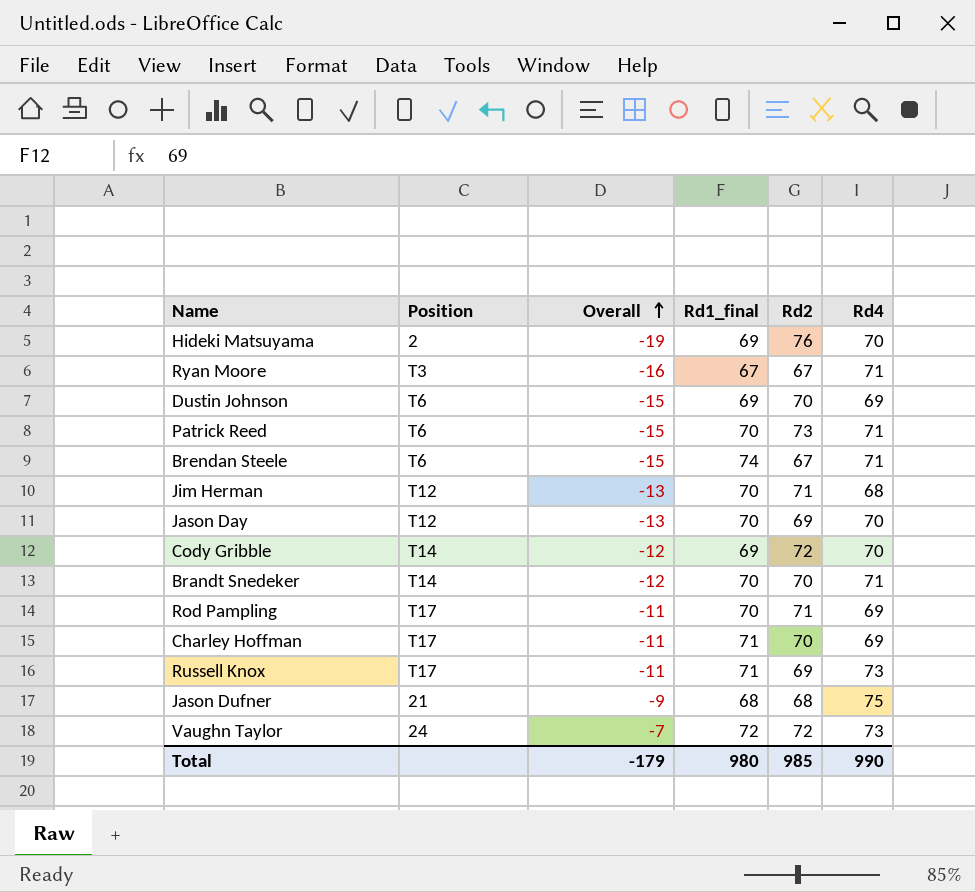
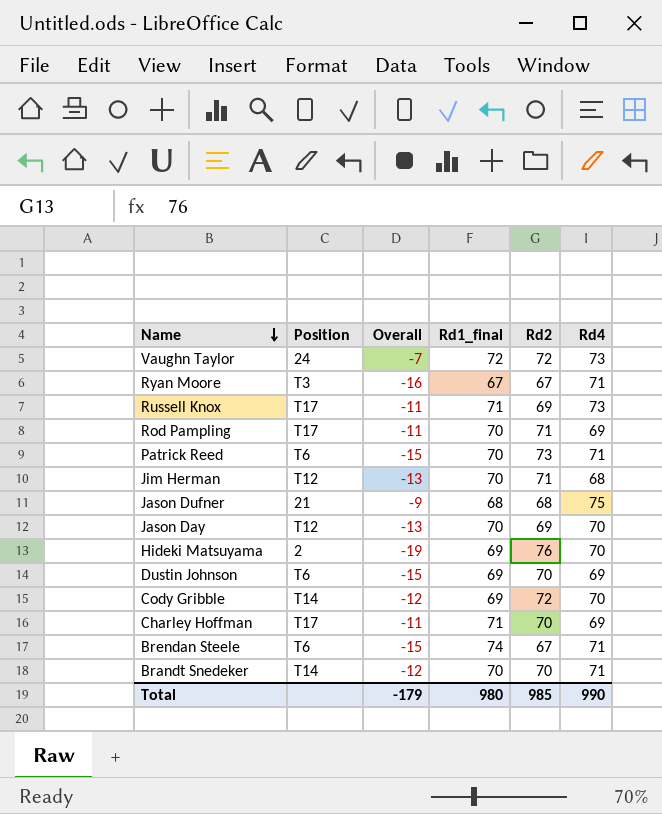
row order: Overall ascending -> Name descending

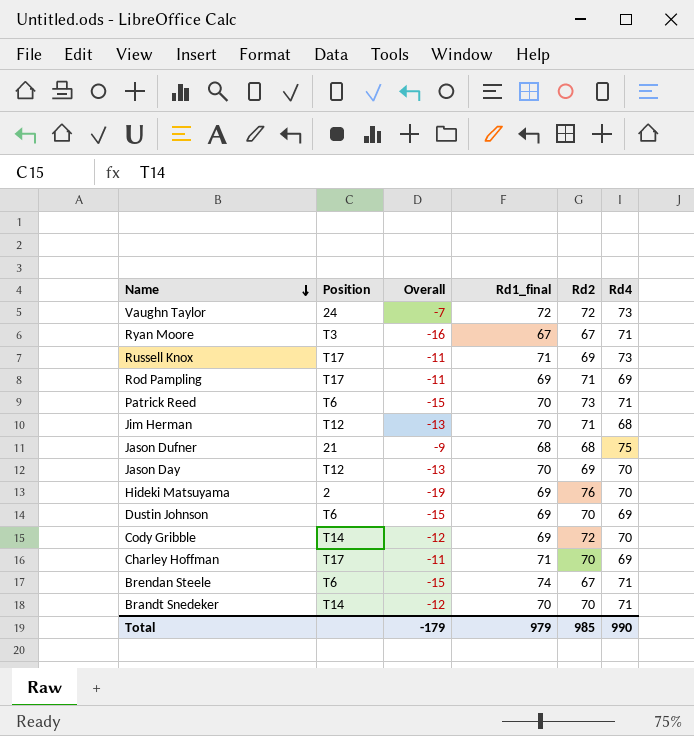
Rod Pampling | Rd1_final: 70 -> 69
Total | Rd1_final: 980 -> 979

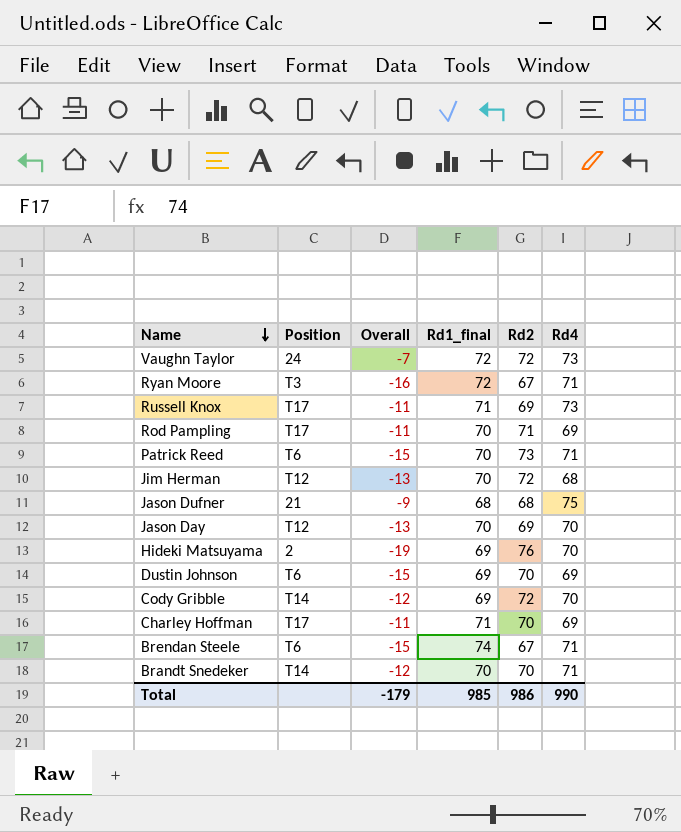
Ryan Moore | Rd1_final: 67 -> 72
Rod Pampling | Rd1_final: 69 -> 70
Jim Herman | Rd2: 71 -> 72
Total | Rd1_final: 979 -> 985
Total | Rd2: 985 -> 986

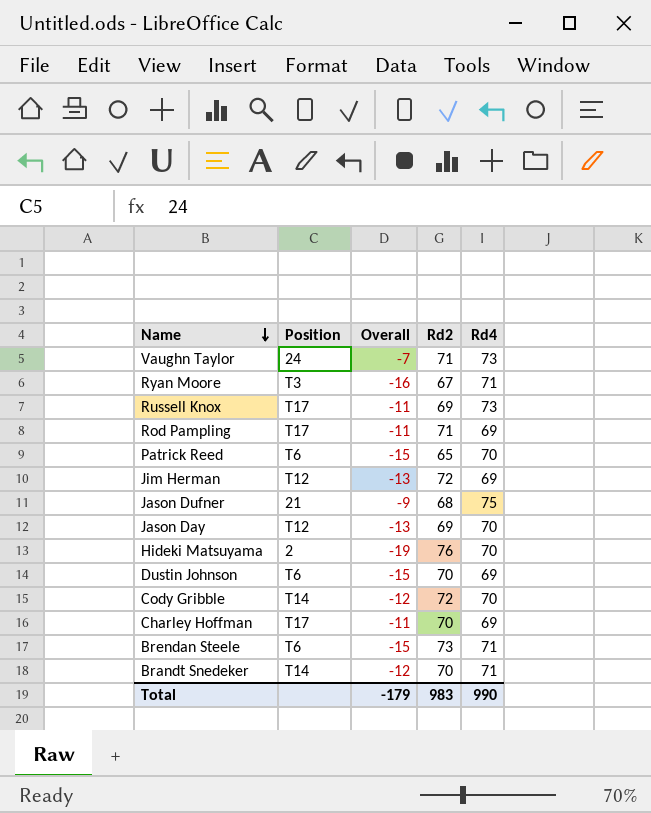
column Rd1_final | position: 4 -> none
Vaughn Taylor | Rd2: 72 -> 71
Patrick Reed | Rd2: 73 -> 65
Patrick Reed | Rd4: 71 -> 70
Jim Herman | Rd4: 68 -> 69
Brendan Steele | Rd2: 67 -> 73
Total | Rd2: 986 -> 983

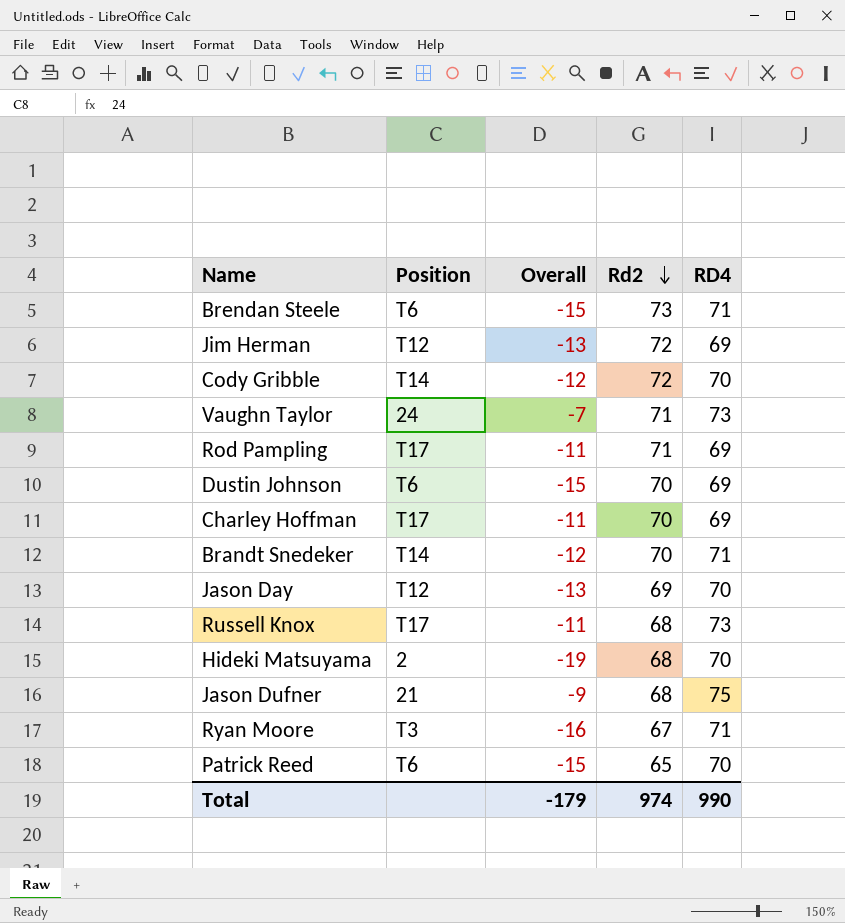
row order: Name descending -> Rd2 descending
column name: Rd4 -> RD4
Russell Knox | Rd2: 69 -> 68
Hideki Matsuyama | Rd2: 76 -> 68
Total | Rd2: 983 -> 974

